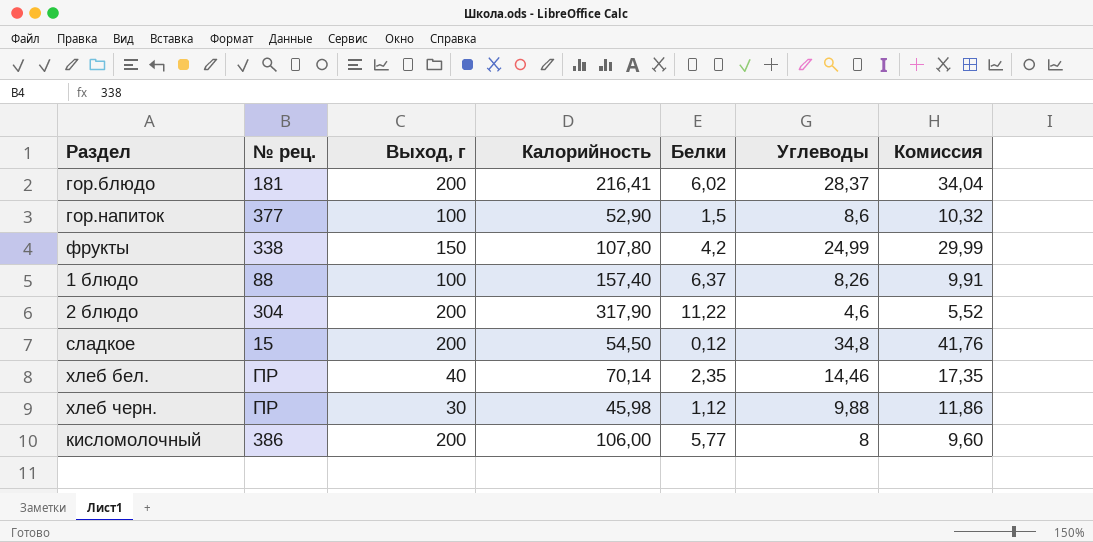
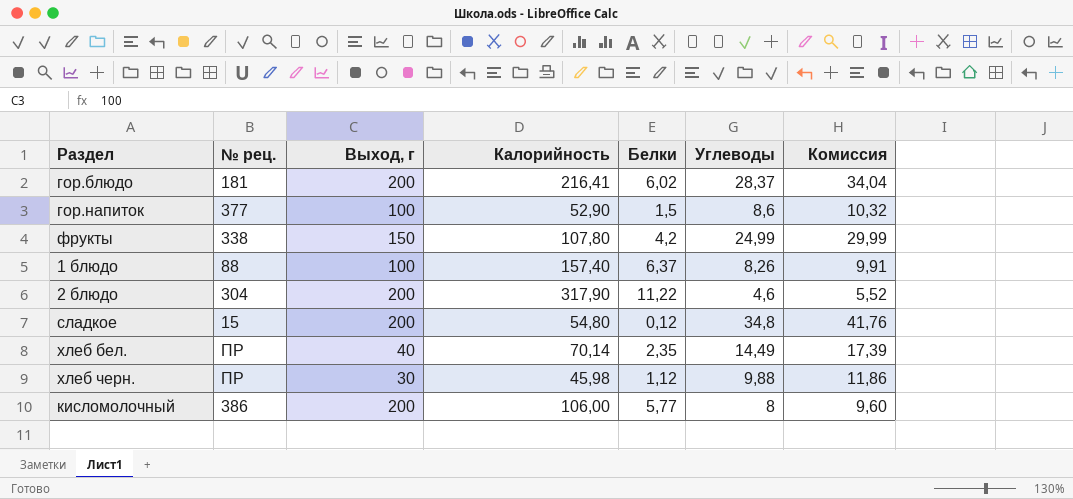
сладкое | Калорийность: 54,50 -> 54,80
хлеб бел. | Углеводы: 14,46 -> 14,49
хлеб бел. | Комиссия: 17,35 -> 17,39

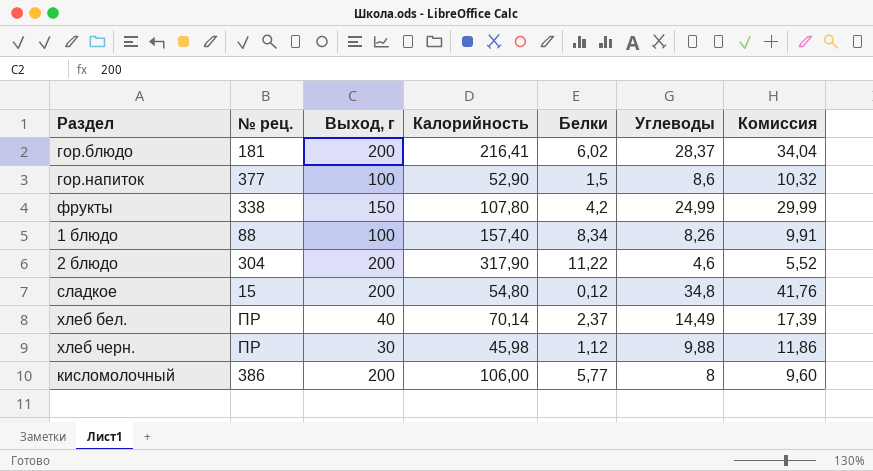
1 блюдо | Белки: 6,37 -> 8,34
хлеб бел. | Белки: 2,35 -> 2,37

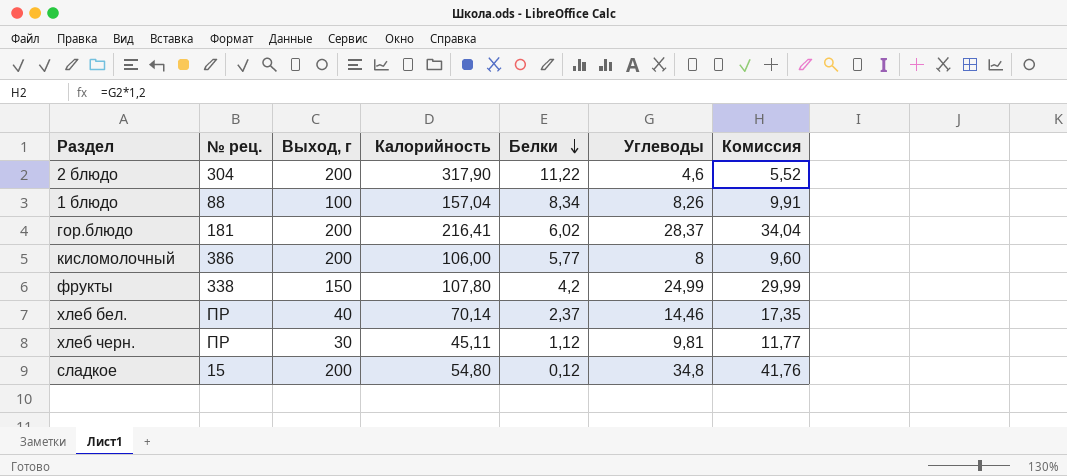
row order: none -> Белки descending
row гор.напиток: 377 | 100 | 52,90 | 1,5 | 8,6 | 10,32 -> none
1 блюдо | Калорийность: 157,40 -> 157,04
хлеб бел. | Углеводы: 14,49 -> 14,46
хлеб бел. | Комиссия: 17,39 -> 17,35
хлеб черн. | Калорийность: 45,98 -> 45,11
хлеб черн. | Углеводы: 9,88 -> 9,81
хлеб черн. | Комиссия: 11,86 -> 11,77

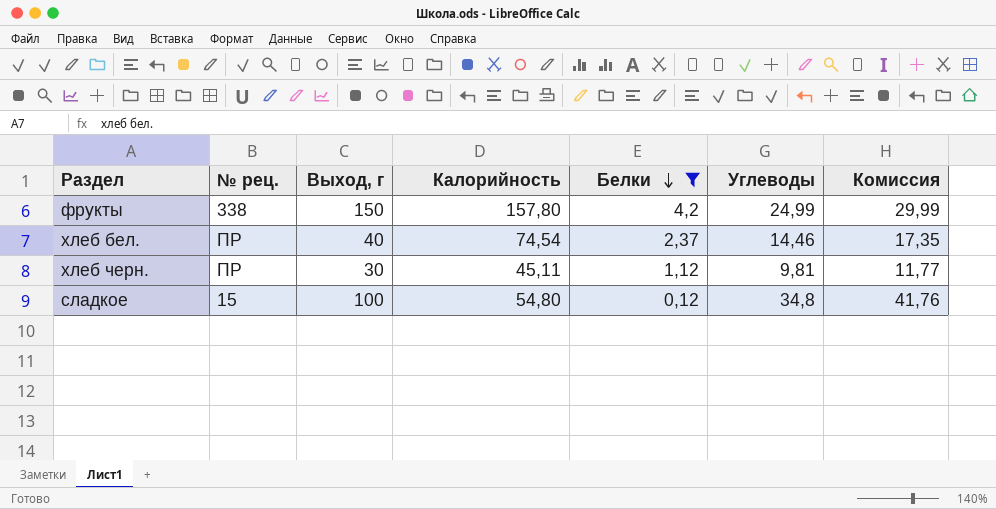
filter: none -> Белки <= 4,2
фрукты | Калорийность: 107,80 -> 157,80
хлеб бел. | Калорийность: 70,14 -> 74,54
сладкое | Выход, г: 200 -> 100

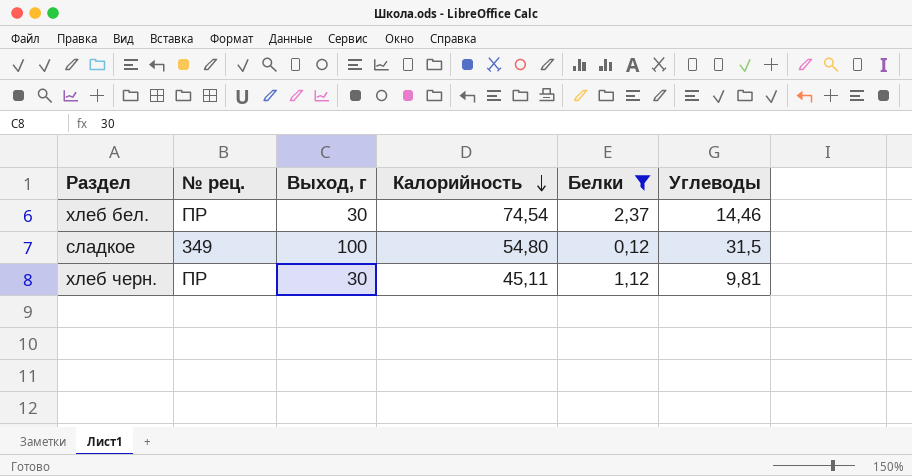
row order: Белки descending -> Калорийность descending
column Комиссия | formula: [Углеводы] * 1,2 -> none
row фрукты: 338 | 150 | 157,80 | 4,2 | 24,99 | 29,99 -> none
хлеб бел. | Выход, г: 40 -> 30
сладкое | № рец.: 15 -> 349
сладкое | Углеводы: 34,8 -> 31,5

